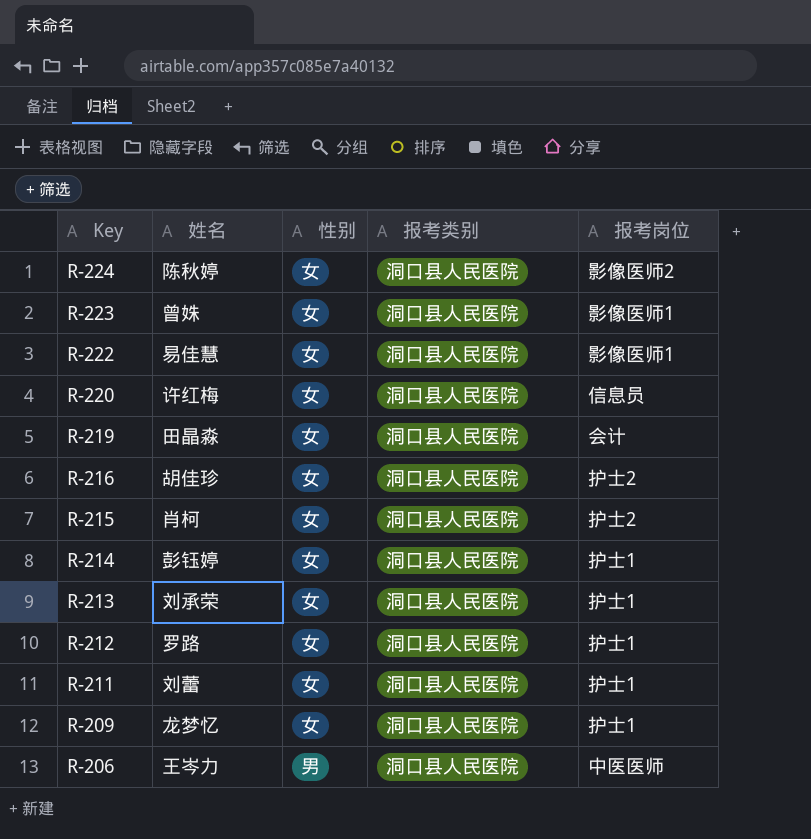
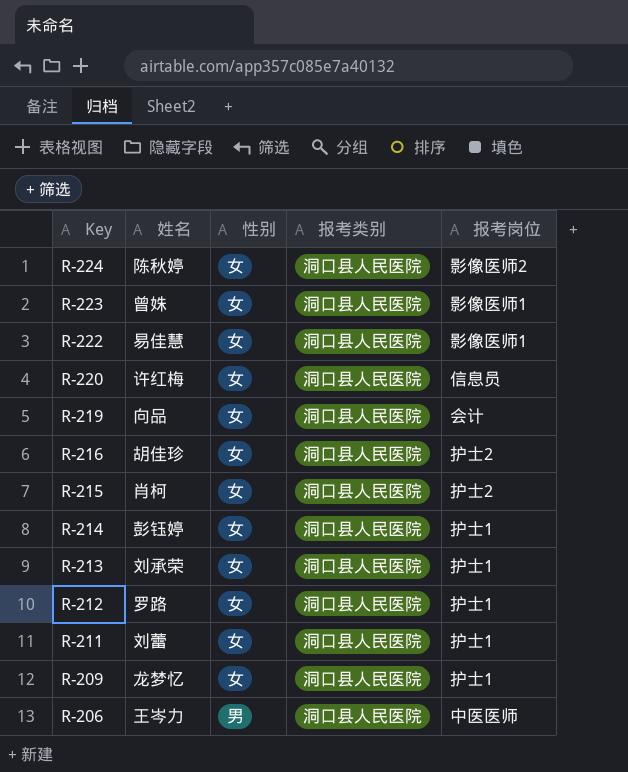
R-219 | 姓名: 田晶淼 -> 向品

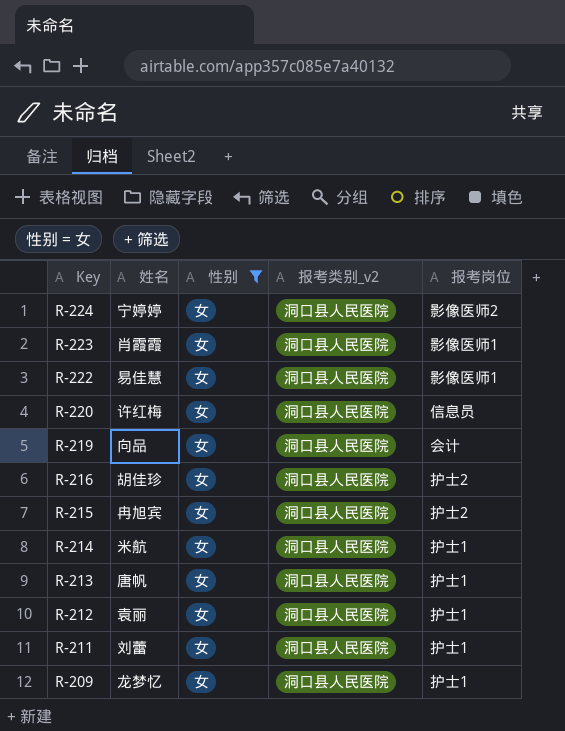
filter: none -> 性别 = 女
column name: 报考类别 -> 报考类别_v2
R-224 | 姓名: 陈秋婷 -> 宁婷婷
R-223 | 姓名: 曾姝 -> 肖霞霞
R-215 | 姓名: 肖柯 -> 冉旭宾
R-214 | 姓名: 彭钰婷 -> 米航
R-213 | 姓名: 刘承荣 -> 唐帆
R-212 | 姓名: 罗路 -> 袁丽

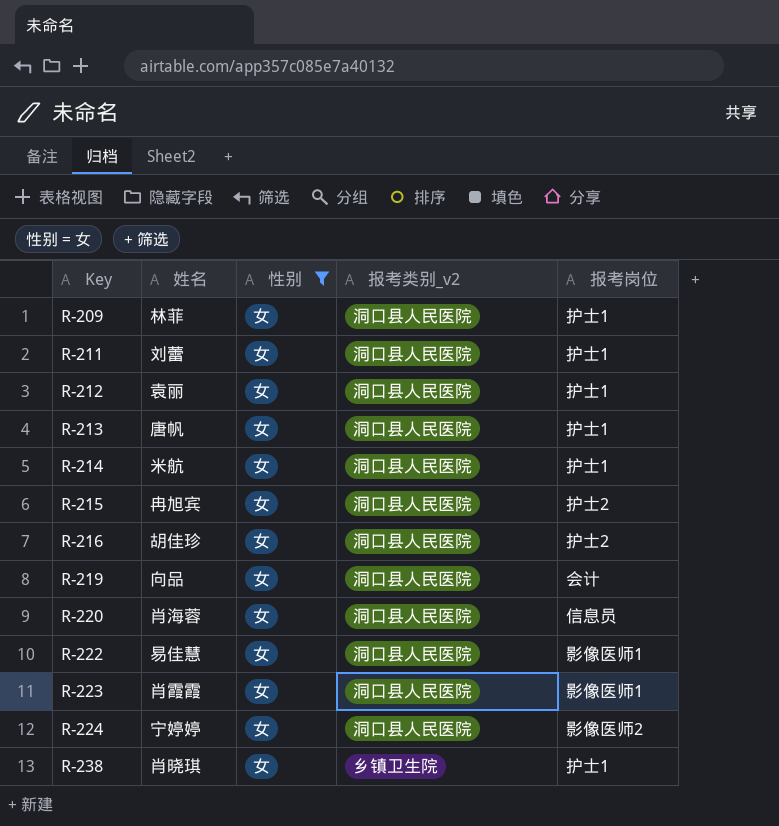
row order: Key descending -> Key ascending
R-209 | 姓名: 龙梦忆 -> 林菲
R-220 | 姓名: 许红梅 -> 肖海蓉
row R-238: none -> 肖晓琪 | 女 | 乡镇卫生院 | 护士1

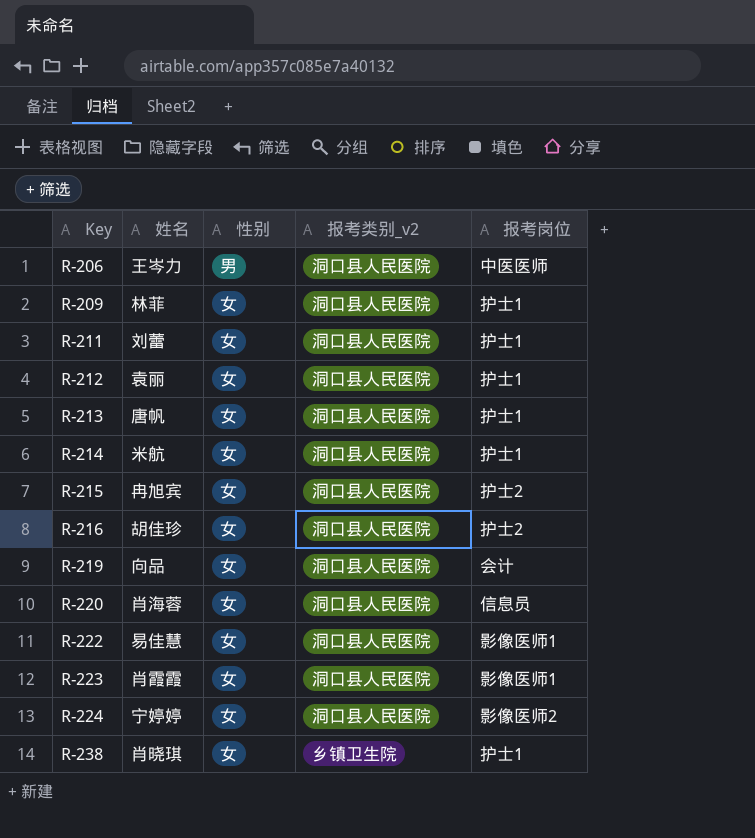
filter: 性别 = 女 -> none

